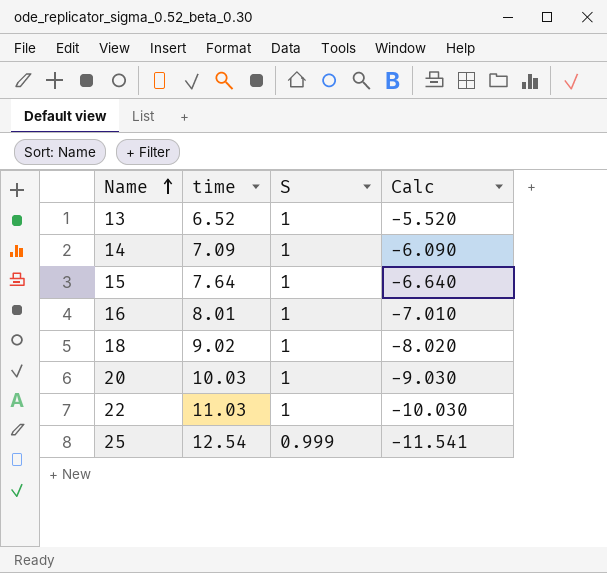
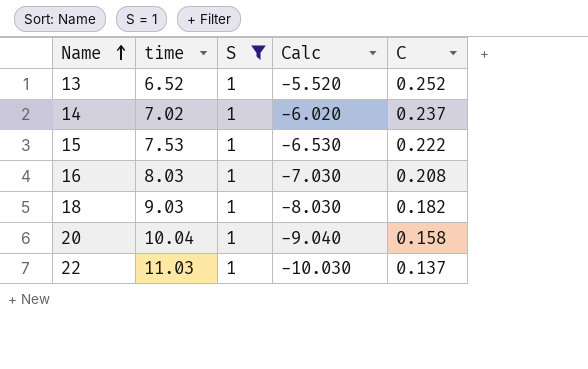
filter: none -> S = 1
column C | position: none -> 5
14 | time: 7.09 -> 7.02
14 | Calc: -6.090 -> -6.020
15 | time: 7.64 -> 7.53
15 | Calc: -6.640 -> -6.530
16 | time: 8.01 -> 8.03
16 | Calc: -7.010 -> -7.030
18 | time: 9.02 -> 9.03
18 | Calc: -8.020 -> -8.030
20 | time: 10.03 -> 10.04
20 | Calc: -9.030 -> -9.040

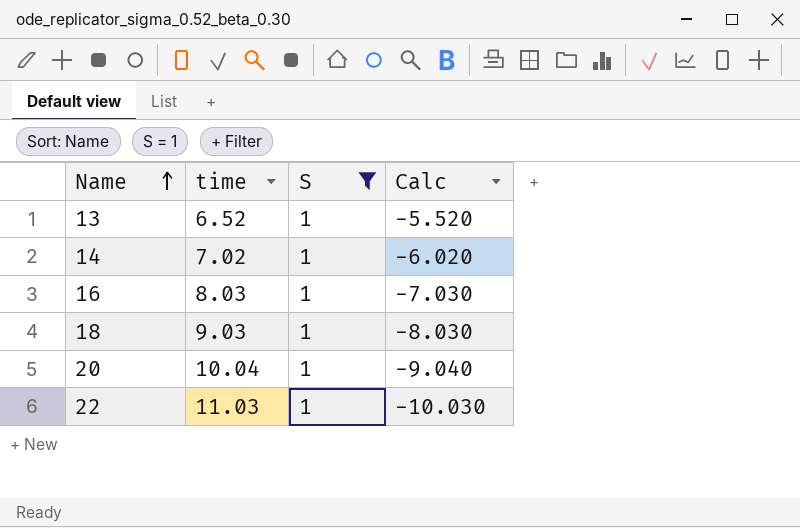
column C | position: 5 -> none
row 15: 7.53 | 1 | -6.530 | 0.222 -> none

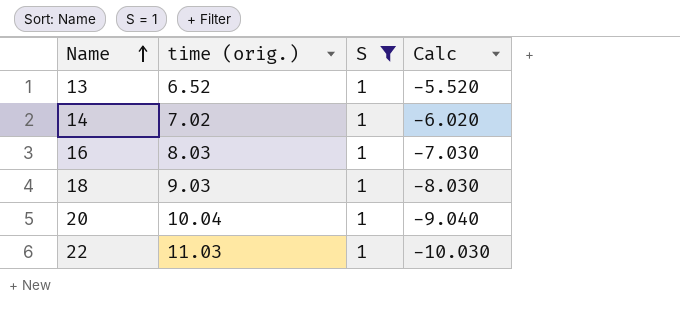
column name: time -> time (orig.)

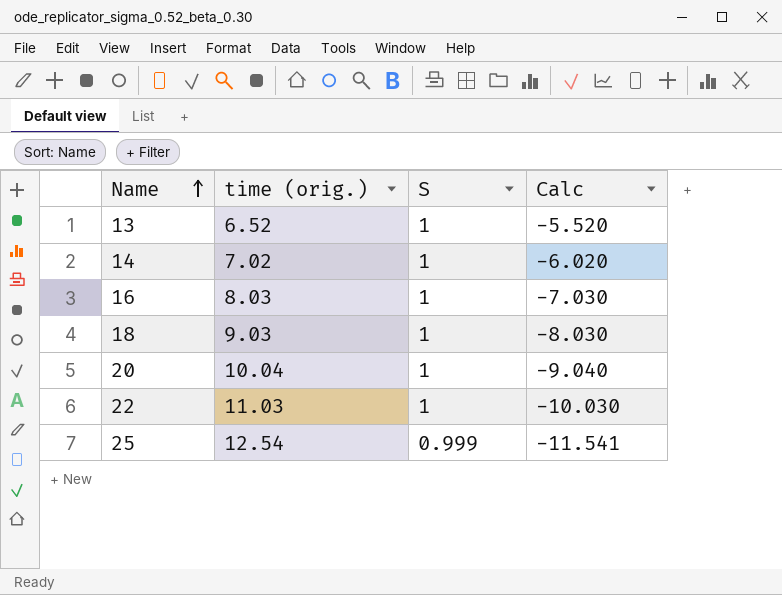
filter: S = 1 -> none

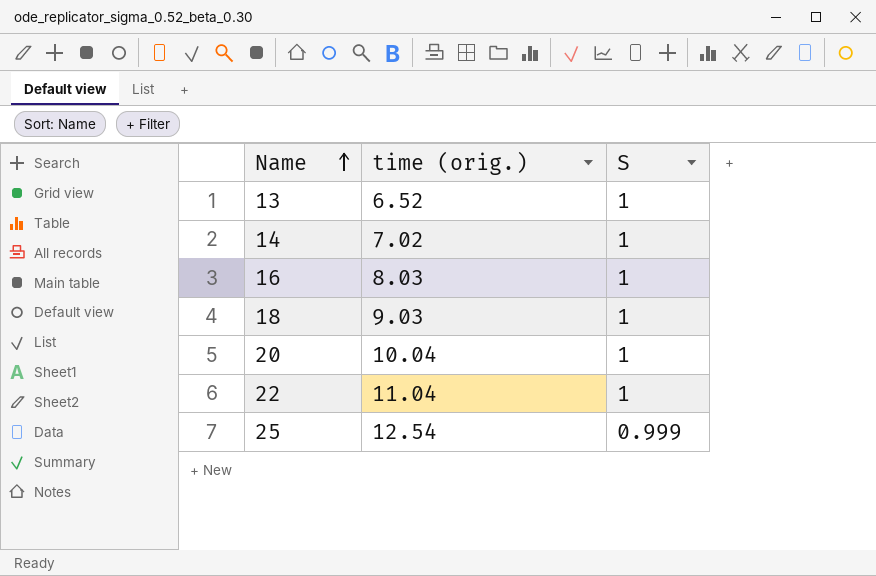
column Calc | formula: [S] - [time (orig.)] -> none
22 | time (orig.): 11.03 -> 11.04

